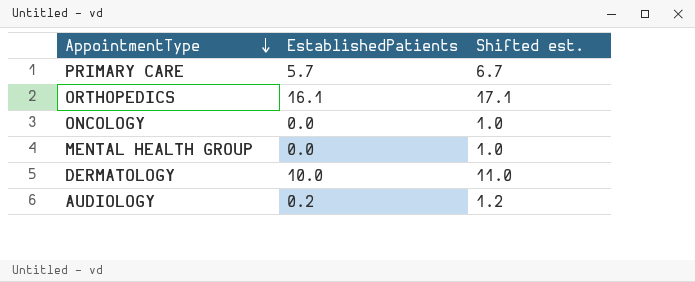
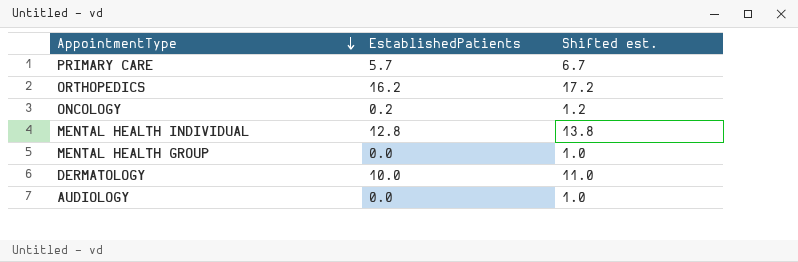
ORTHOPEDICS | EstablishedPatients: 16.1 -> 16.2
ORTHOPEDICS | Shifted est.: 17.1 -> 17.2
ONCOLOGY | EstablishedPatients: 0.0 -> 0.2
ONCOLOGY | Shifted est.: 1.0 -> 1.2
row MENTAL HEALTH INDIVIDUAL: none -> 12.8 | 13.8
AUDIOLOGY | EstablishedPatients: 0.2 -> 0.0
AUDIOLOGY | Shifted est.: 1.2 -> 1.0

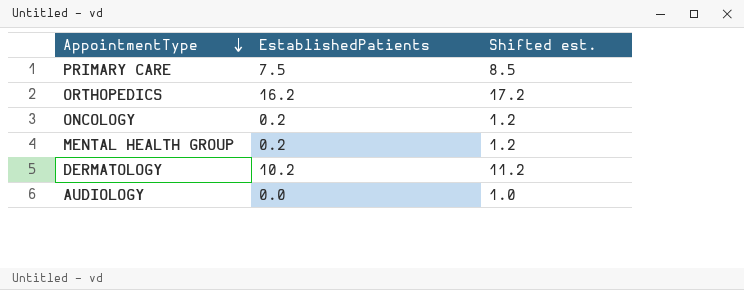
row MENTAL HEALTH INDIVIDUAL: 12.8 | 13.8 -> none
PRIMARY CARE | EstablishedPatients: 5.7 -> 7.5
PRIMARY CARE | Shifted est.: 6.7 -> 8.5
MENTAL HEALTH GROUP | EstablishedPatients: 0.0 -> 0.2
MENTAL HEALTH GROUP | Shifted est.: 1.0 -> 1.2
DERMATOLOGY | EstablishedPatients: 10.0 -> 10.2
DERMATOLOGY | Shifted est.: 11.0 -> 11.2

